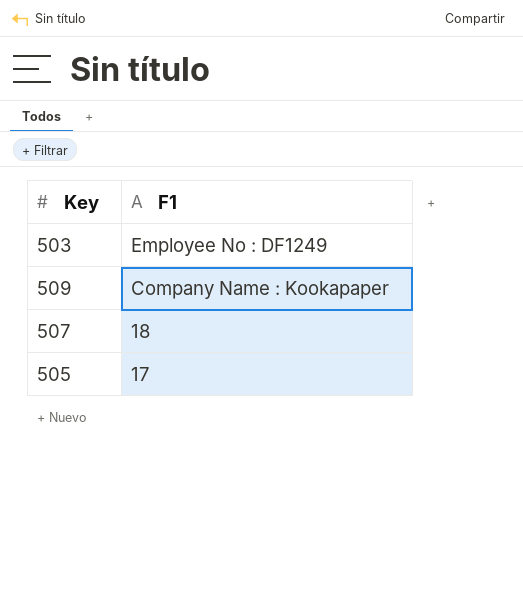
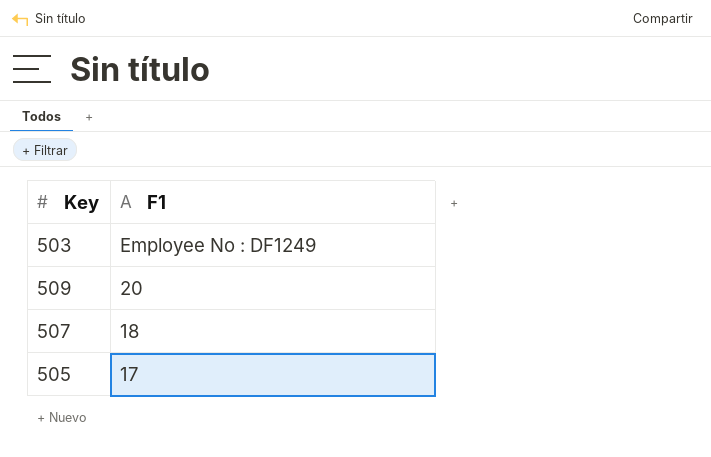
509 | F1: Company Name : Kookapaper -> 20

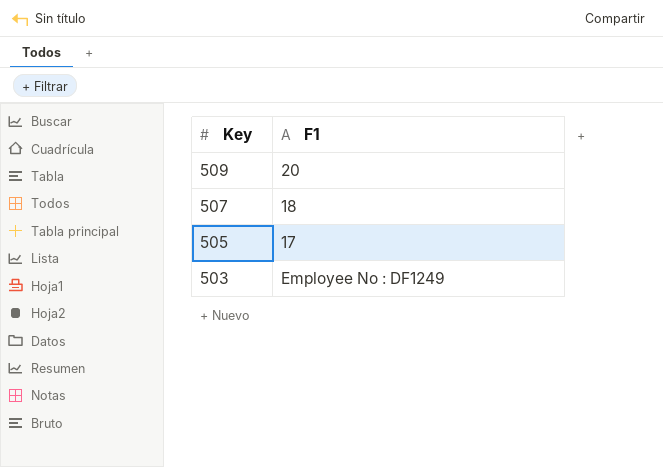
row order: F1 descending -> Key descending

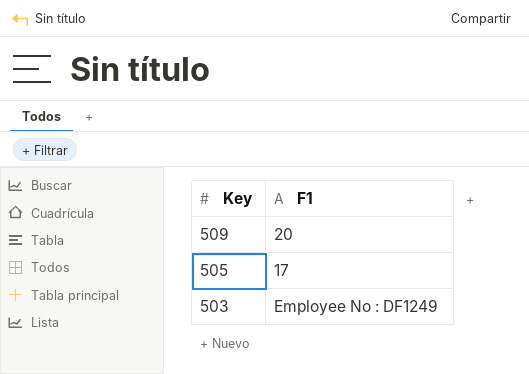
row 507: 18 -> none

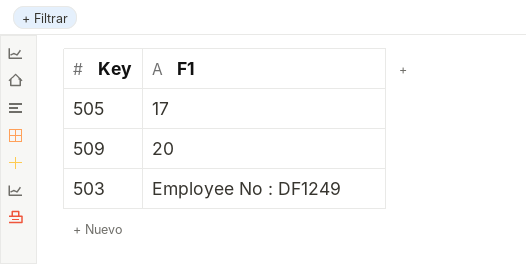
row order: Key descending -> F1 ascending

